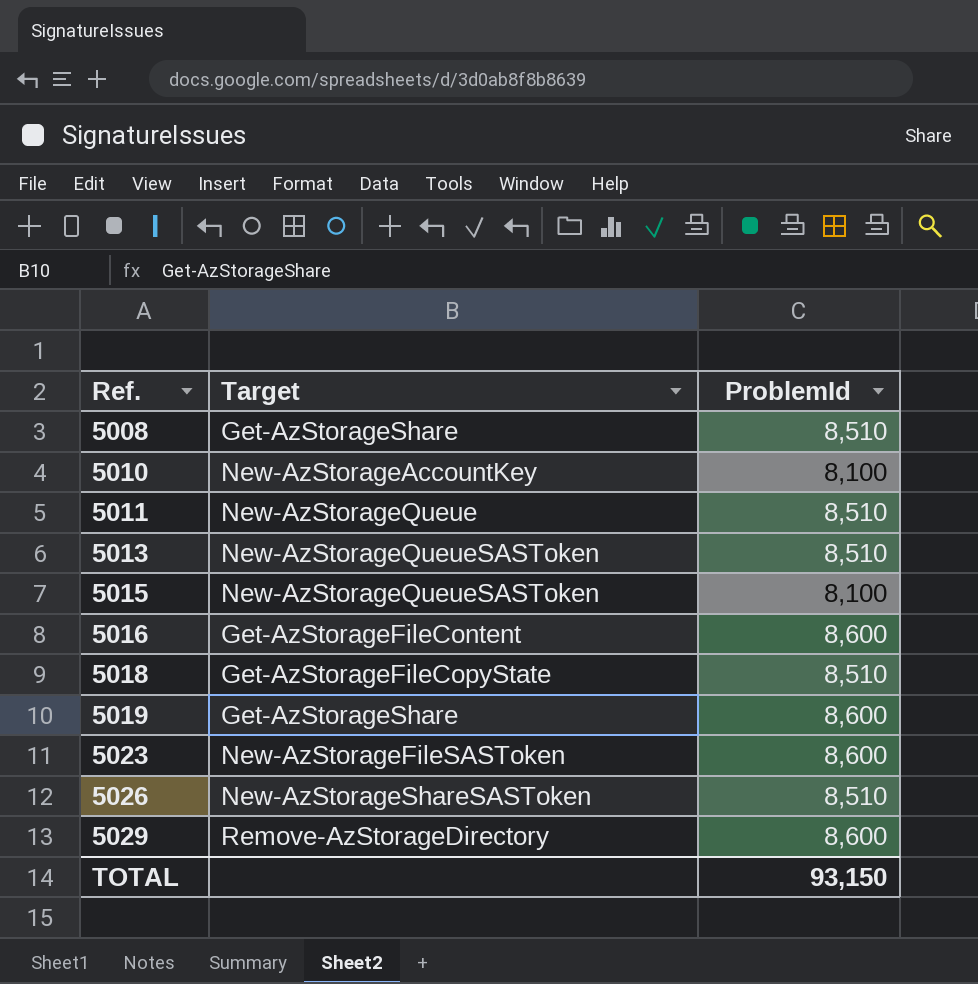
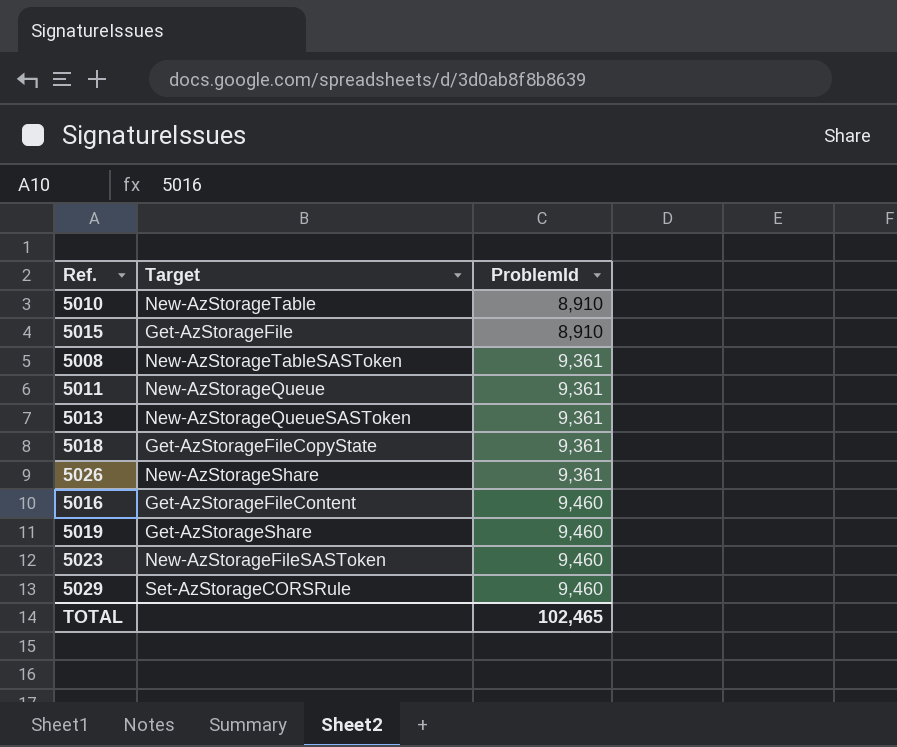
row order: Ref. ascending -> ProblemId ascending
5010 | Target: New-AzStorageAccountKey -> New-AzStorageTable
5010 | ProblemId: 8,100 -> 8,910
5015 | Target: New-AzStorageQueueSASToken -> Get-AzStorageFile
5015 | ProblemId: 8,100 -> 8,910
5008 | Target: Get-AzStorageShare -> New-AzStorageTableSASToken
5008 | ProblemId: 8,510 -> 9,361
5011 | ProblemId: 8,510 -> 9,361
5013 | ProblemId: 8,510 -> 9,361
5018 | ProblemId: 8,510 -> 9,361
5026 | Target: New-AzStorageShareSASToken -> New-AzStorageShare
5026 | ProblemId: 8,510 -> 9,361
5016 | ProblemId: 8,600 -> 9,460
5019 | ProblemId: 8,600 -> 9,460
5023 | ProblemId: 8,600 -> 9,460
5029 | Target: Remove-AzStorageDirectory -> Set-AzStorageCORSRule
5029 | ProblemId: 8,600 -> 9,460
TOTAL | ProblemId: 93,150 -> 102,465

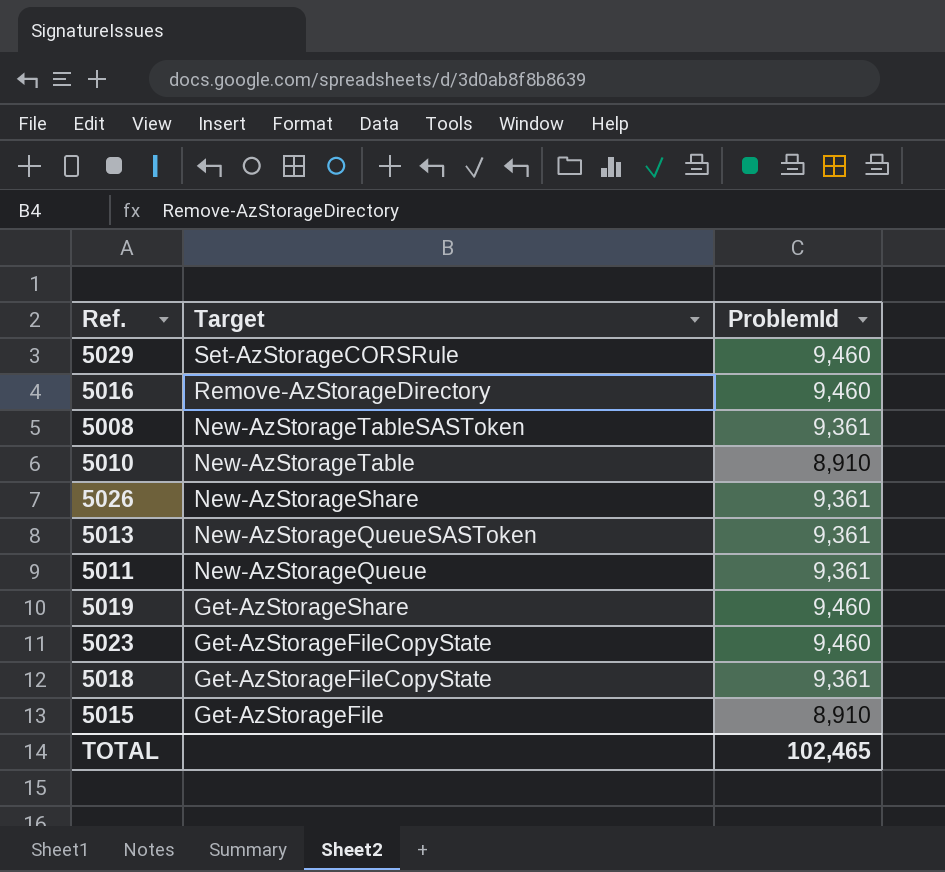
row order: ProblemId ascending -> Target descending
5016 | Target: Get-AzStorageFileContent -> Remove-AzStorageDirectory
5023 | Target: New-AzStorageFileSASToken -> Get-AzStorageFileCopyState

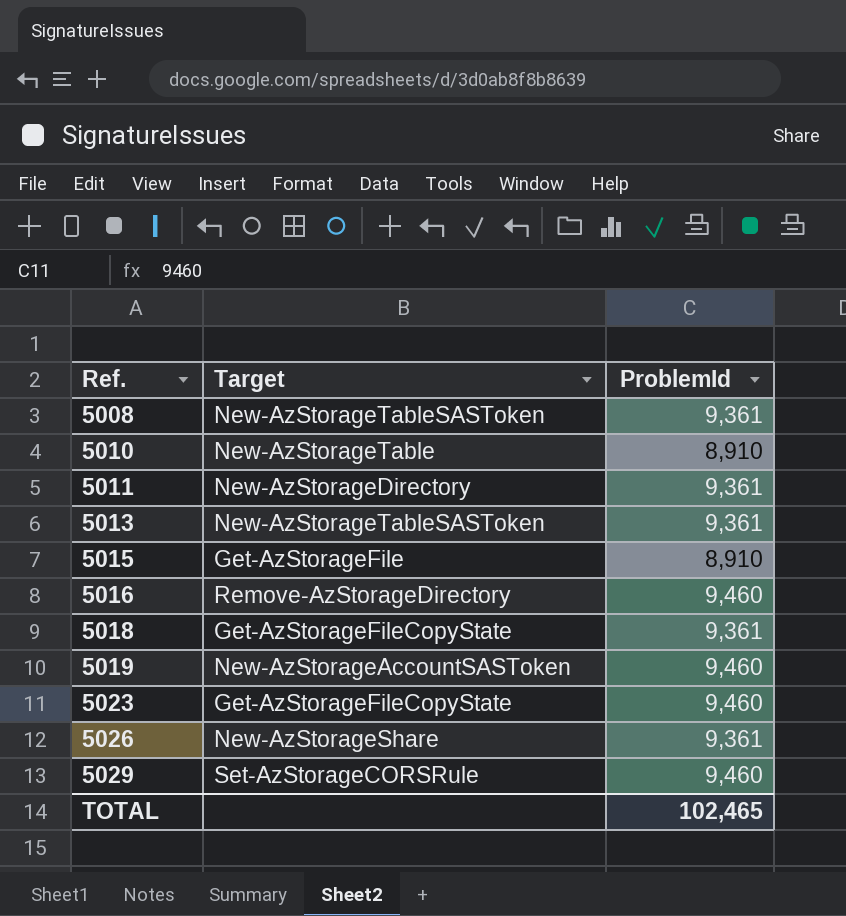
row order: Target descending -> Ref. ascending
5011 | Target: New-AzStorageQueue -> New-AzStorageDirectory
5013 | Target: New-AzStorageQueueSASToken -> New-AzStorageTableSASToken
5019 | Target: Get-AzStorageShare -> New-AzStorageAccountSASToken

